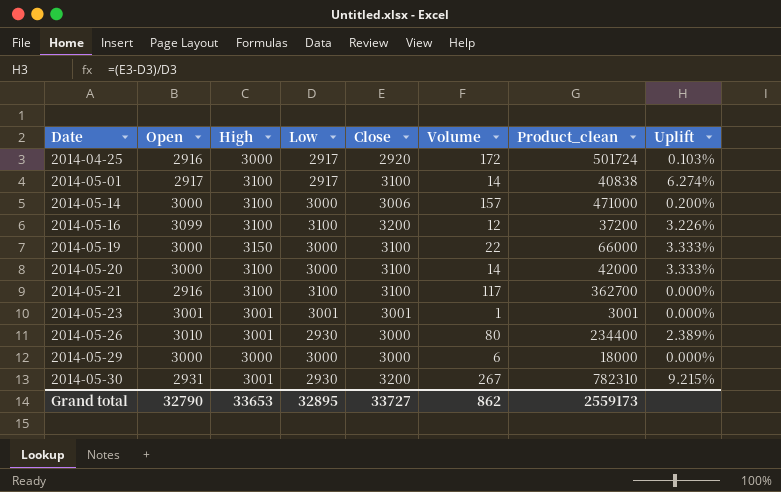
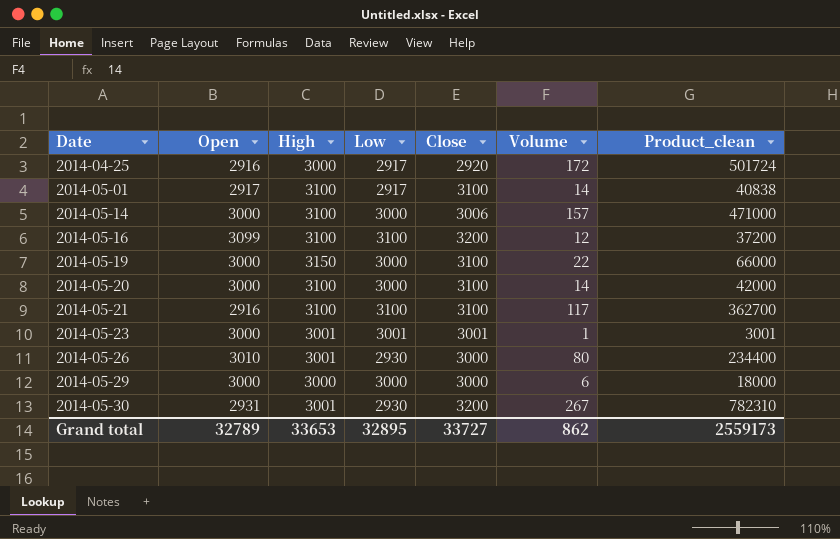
column Uplift | formula: ([Close] - [Low]) / [Low] -> none
2014-05-23 | Open: 3001 -> 3000
Grand total | Open: 32790 -> 32789

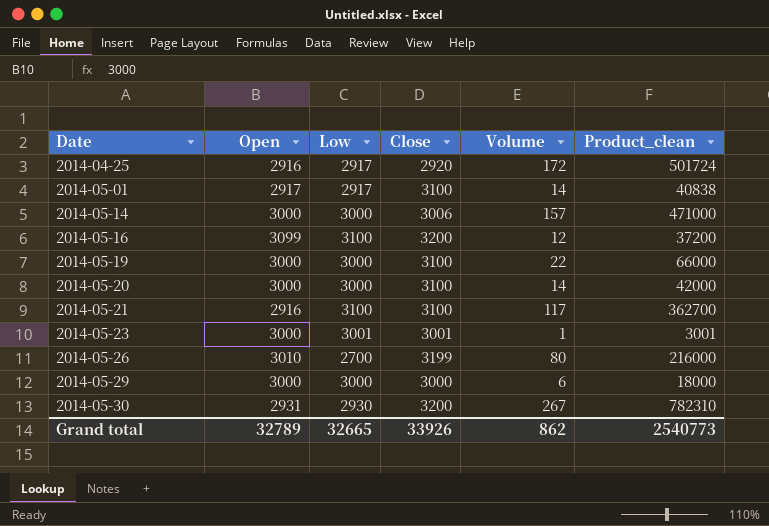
column High | position: 3 -> none
2014-05-26 | Low: 2930 -> 2700
2014-05-26 | Close: 3000 -> 3199
2014-05-26 | Product_clean: 234400 -> 216000
Grand total | Low: 32895 -> 32665
Grand total | Close: 33727 -> 33926
Grand total | Product_clean: 2559173 -> 2540773

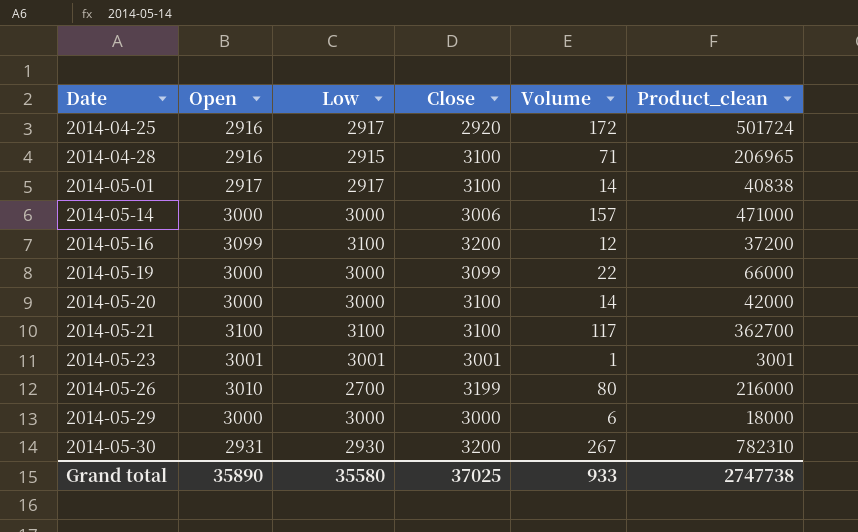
row 2014-04-28: none -> 2916 | 2915 | 3100 | 71 | 206965
2014-05-19 | Close: 3100 -> 3099
2014-05-21 | Open: 2916 -> 3100
2014-05-23 | Open: 3000 -> 3001
Grand total | Open: 32789 -> 35890
Grand total | Low: 32665 -> 35580
Grand total | Close: 33926 -> 37025
Grand total | Volume: 862 -> 933
Grand total | Product_clean: 2540773 -> 2747738

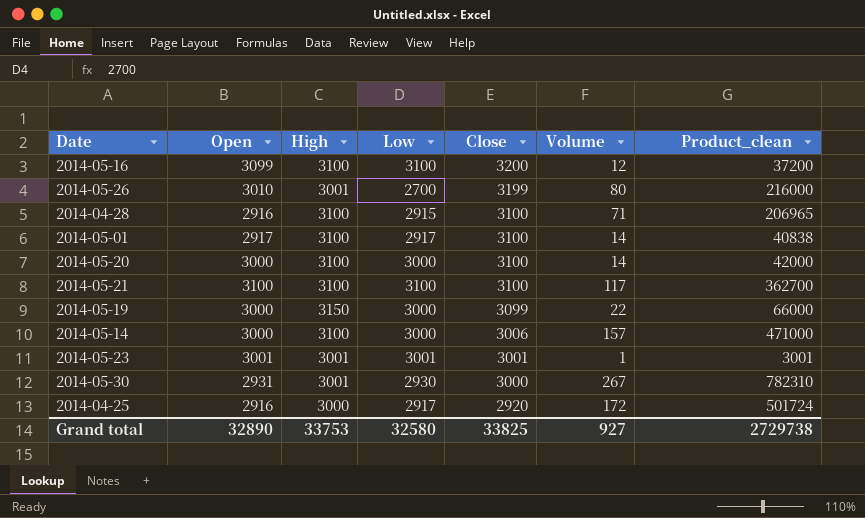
row order: Date ascending -> Close descending
column High | position: none -> 3
row 2014-05-29: 3000 | 3000 | 3000 | 6 | 18000 -> none
2014-05-30 | Close: 3200 -> 3000
Grand total | Open: 35890 -> 32890
Grand total | Low: 35580 -> 32580
Grand total | Close: 37025 -> 33825
Grand total | Volume: 933 -> 927
Grand total | Product_clean: 2747738 -> 2729738

